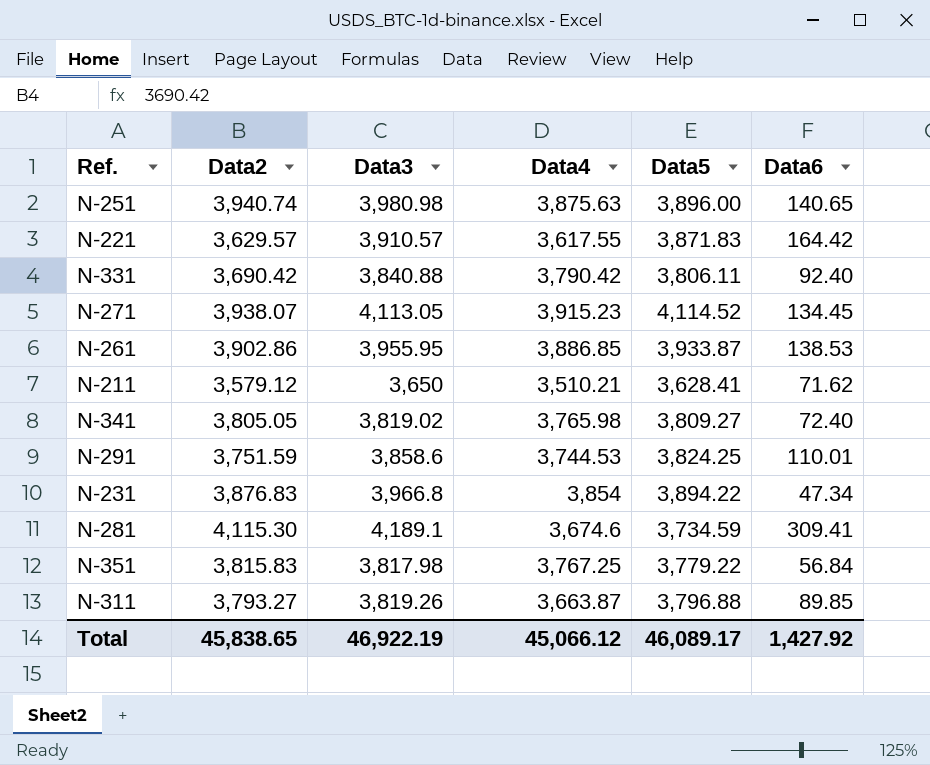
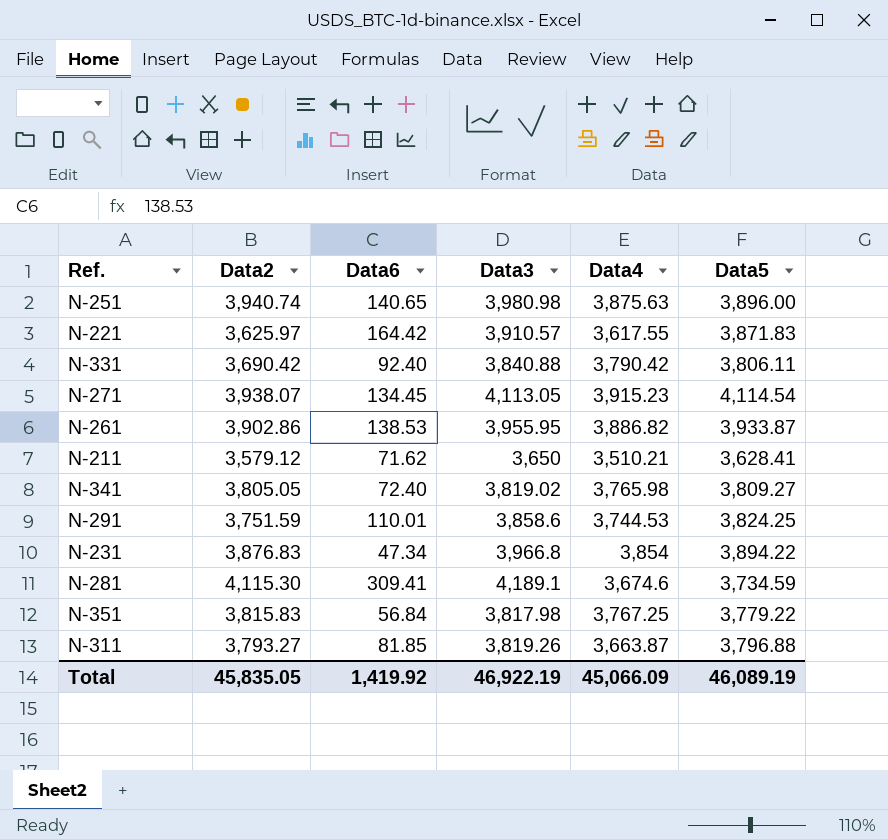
column Data6 | position: 6 -> 3
N-221 | Data2: 3,629.57 -> 3,625.97
N-271 | Data5: 4,114.52 -> 4,114.54
N-261 | Data4: 3,886.85 -> 3,886.82
N-311 | Data6: 89.85 -> 81.85
Total | Data2: 45,838.65 -> 45,835.05
Total | Data6: 1,427.92 -> 1,419.92
Total | Data4: 45,066.12 -> 45,066.09
Total | Data5: 46,089.17 -> 46,089.19

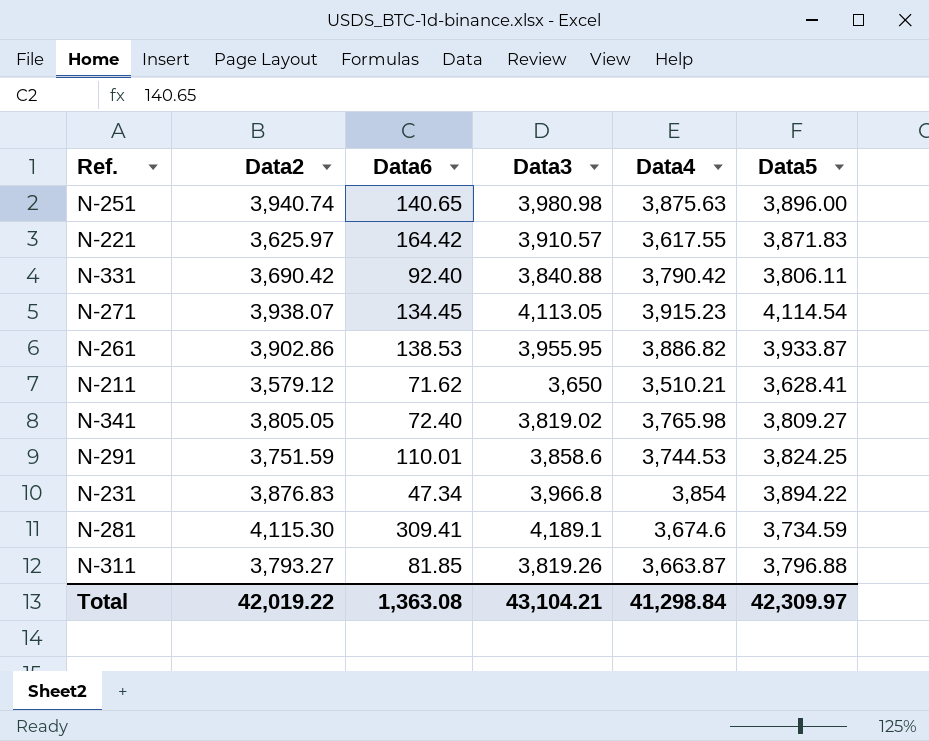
row N-351: 3,815.83 | 56.84 | 3,817.98 | 3,767.25 | 3,779.22 -> none
Total | Data2: 45,835.05 -> 42,019.22
Total | Data6: 1,419.92 -> 1,363.08
Total | Data3: 46,922.19 -> 43,104.21
Total | Data4: 45,066.09 -> 41,298.84
Total | Data5: 46,089.19 -> 42,309.97

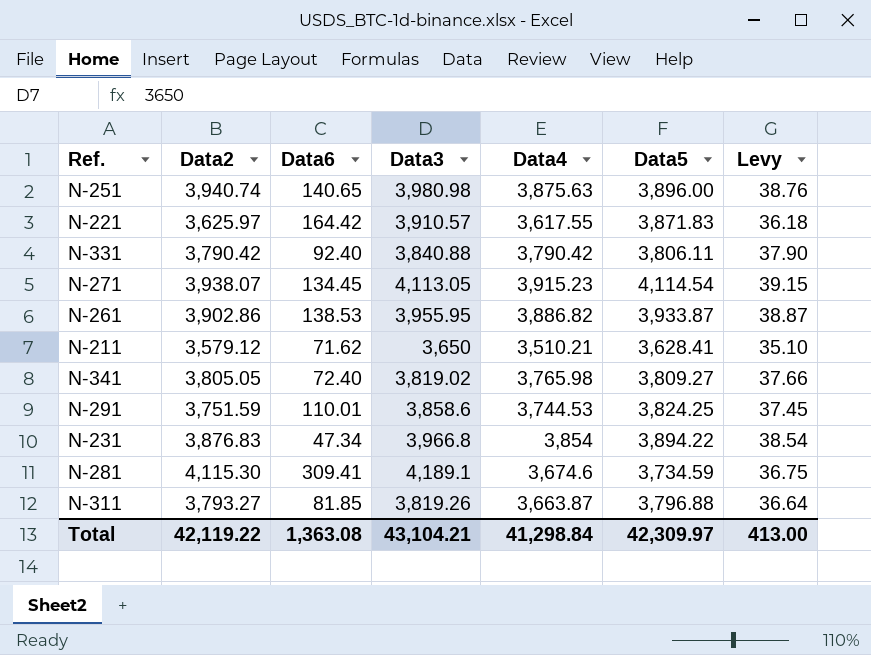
column Levy | formula: none -> [Data4] * 0.01
N-331 | Data2: 3,690.42 -> 3,790.42
Total | Data2: 42,019.22 -> 42,119.22

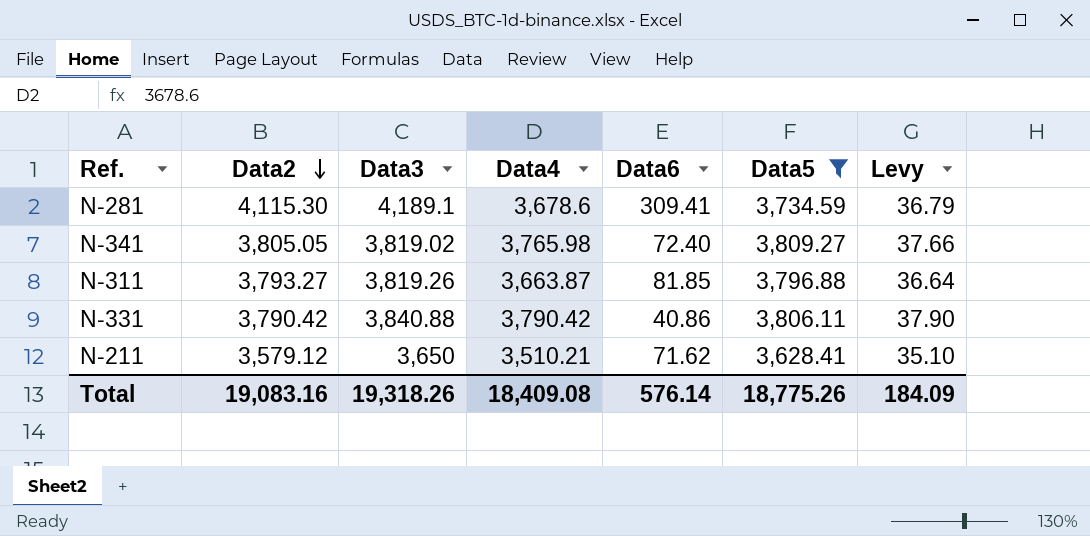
filter: none -> Data5 <= 3,809.27
row order: none -> Data2 descending
column Data6 | position: 3 -> 5
N-281 | Data4: 3,674.6 -> 3,678.6
N-281 | Levy: 36.75 -> 36.79
N-331 | Data6: 92.40 -> 40.86
Total | Data2: 42,119.22 -> 19,083.16
Total | Data3: 43,104.21 -> 19,318.26
Total | Data4: 41,298.84 -> 18,409.08
Total | Data6: 1,363.08 -> 576.14
Total | Data5: 42,309.97 -> 18,775.26
Total | Levy: 413.00 -> 184.09

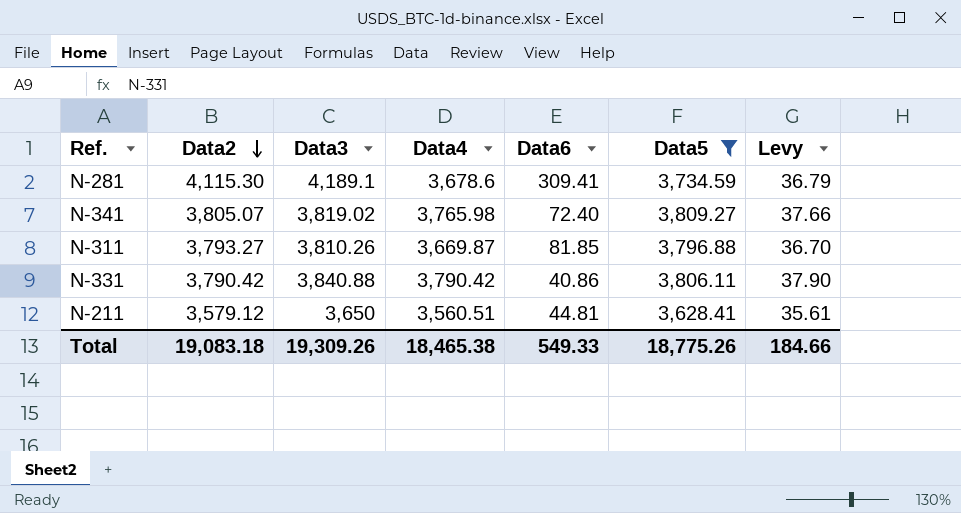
N-341 | Data2: 3,805.05 -> 3,805.07
N-311 | Data3: 3,819.26 -> 3,810.26
N-311 | Data4: 3,663.87 -> 3,669.87
N-311 | Levy: 36.64 -> 36.70
N-211 | Data4: 3,510.21 -> 3,560.51
N-211 | Data6: 71.62 -> 44.81
N-211 | Levy: 35.10 -> 35.61
Total | Data2: 19,083.16 -> 19,083.18
Total | Data3: 19,318.26 -> 19,309.26
Total | Data4: 18,409.08 -> 18,465.38
Total | Data6: 576.14 -> 549.33
Total | Levy: 184.09 -> 184.66

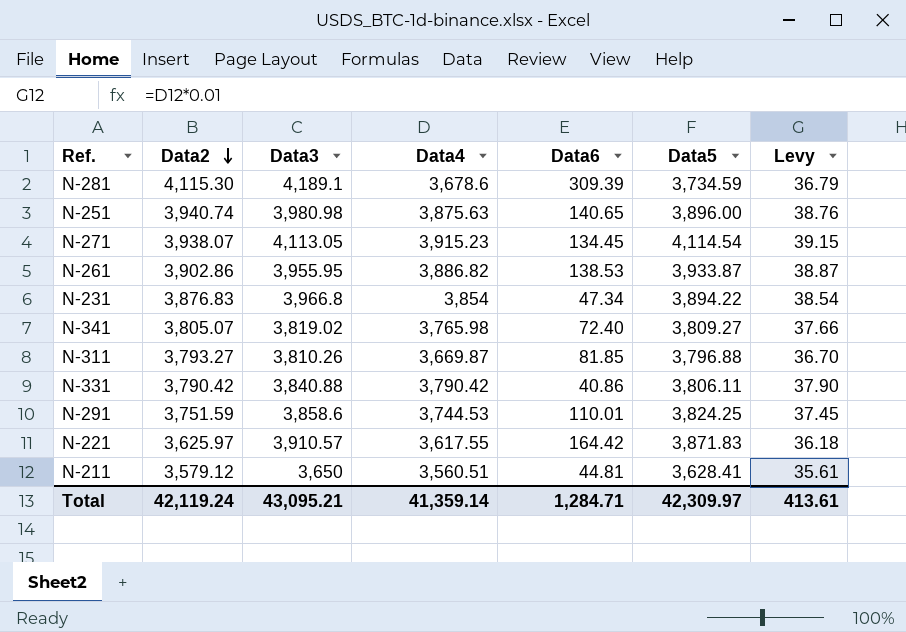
filter: Data5 <= 3,809.27 -> none
N-281 | Data6: 309.41 -> 309.39
Total | Data2: 19,083.18 -> 42,119.24
Total | Data3: 19,309.26 -> 43,095.21
Total | Data4: 18,465.38 -> 41,359.14
Total | Data6: 549.33 -> 1,284.71
Total | Data5: 18,775.26 -> 42,309.97
Total | Levy: 184.66 -> 413.61

